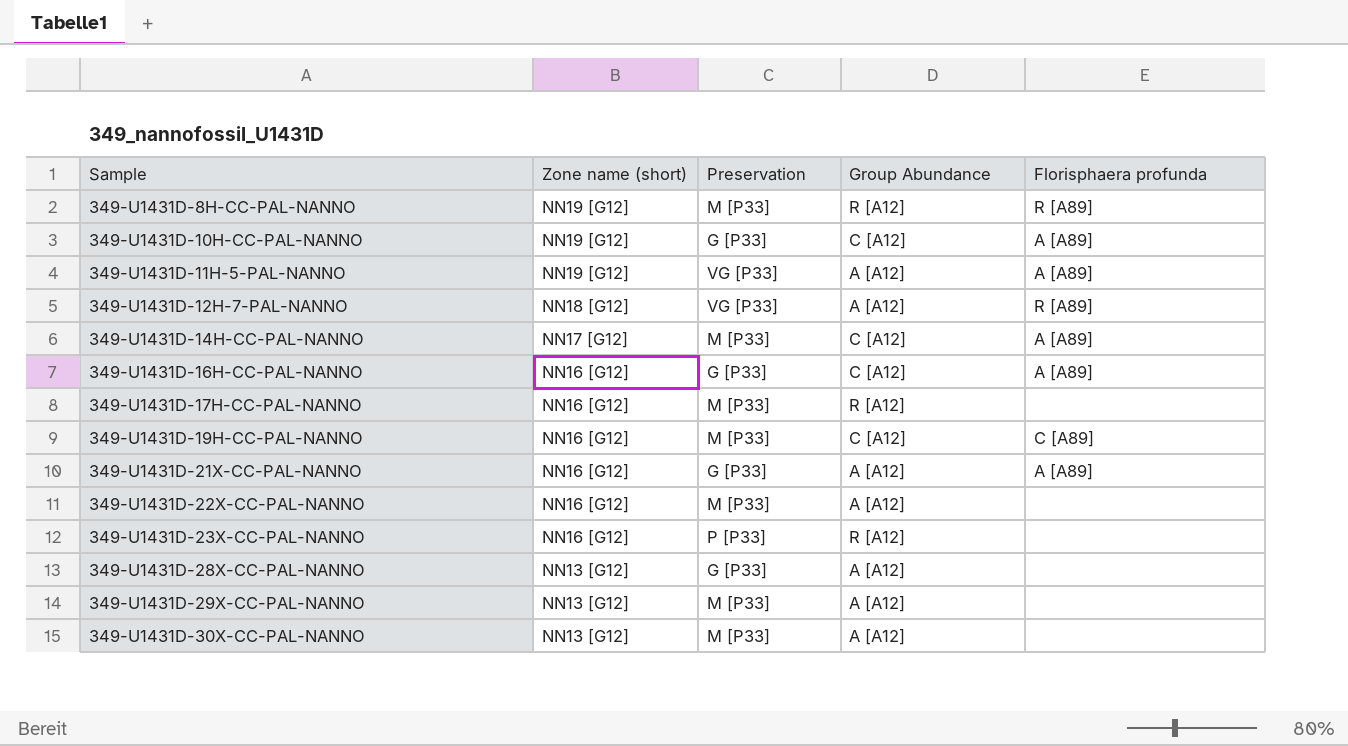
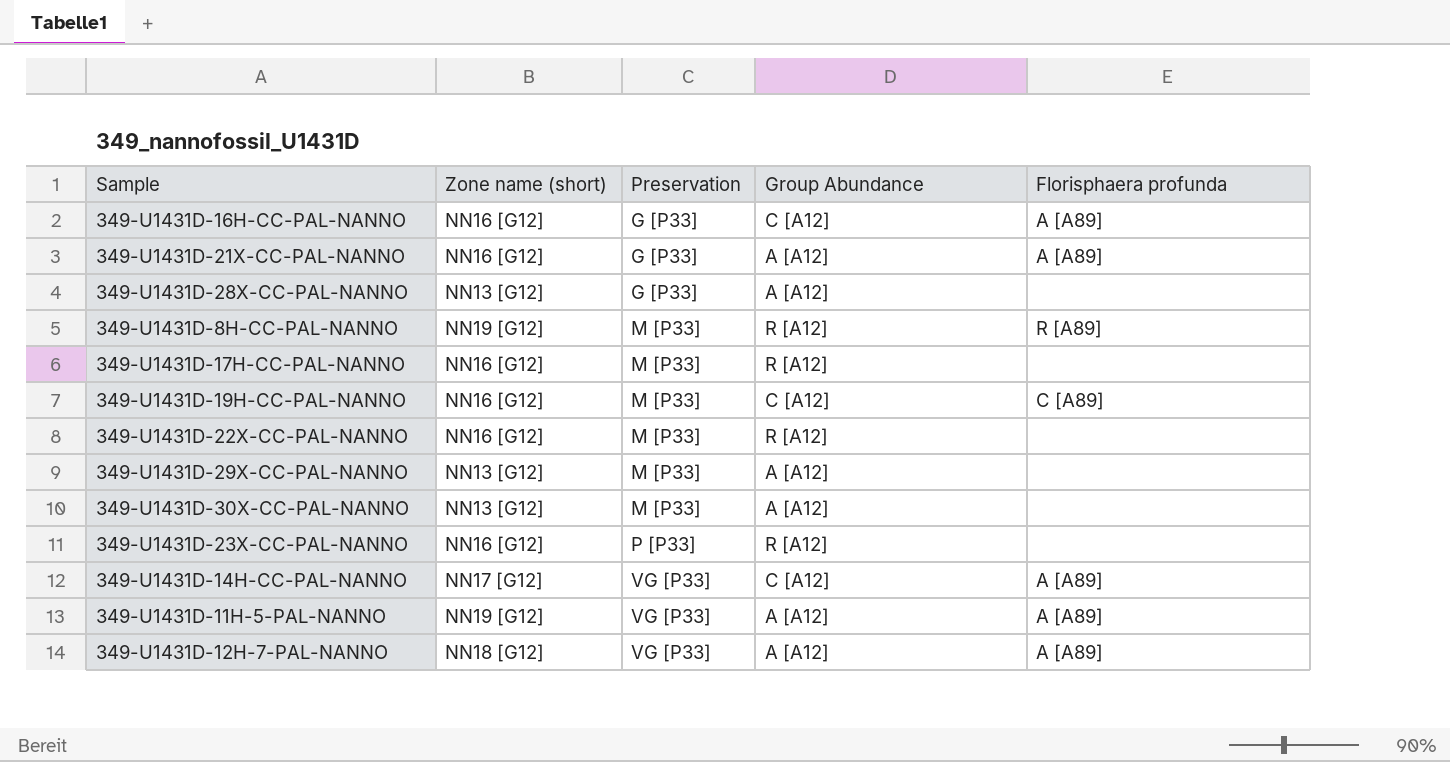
row order: Sample ascending -> Preservation ascending
row 349-U1431D-10H-CC-PAL-NANNO: NN19 [G12] | G [P33] | C [A12] | A [A89] -> none
349-U1431D-22X-CC-PAL-NANNO | Group Abundance: A [A12] -> R [A12]
349-U1431D-14H-CC-PAL-NANNO | Preservation: M [P33] -> VG [P33]
349-U1431D-12H-7-PAL-NANNO | Florisphaera profunda: R [A89] -> A [A89]

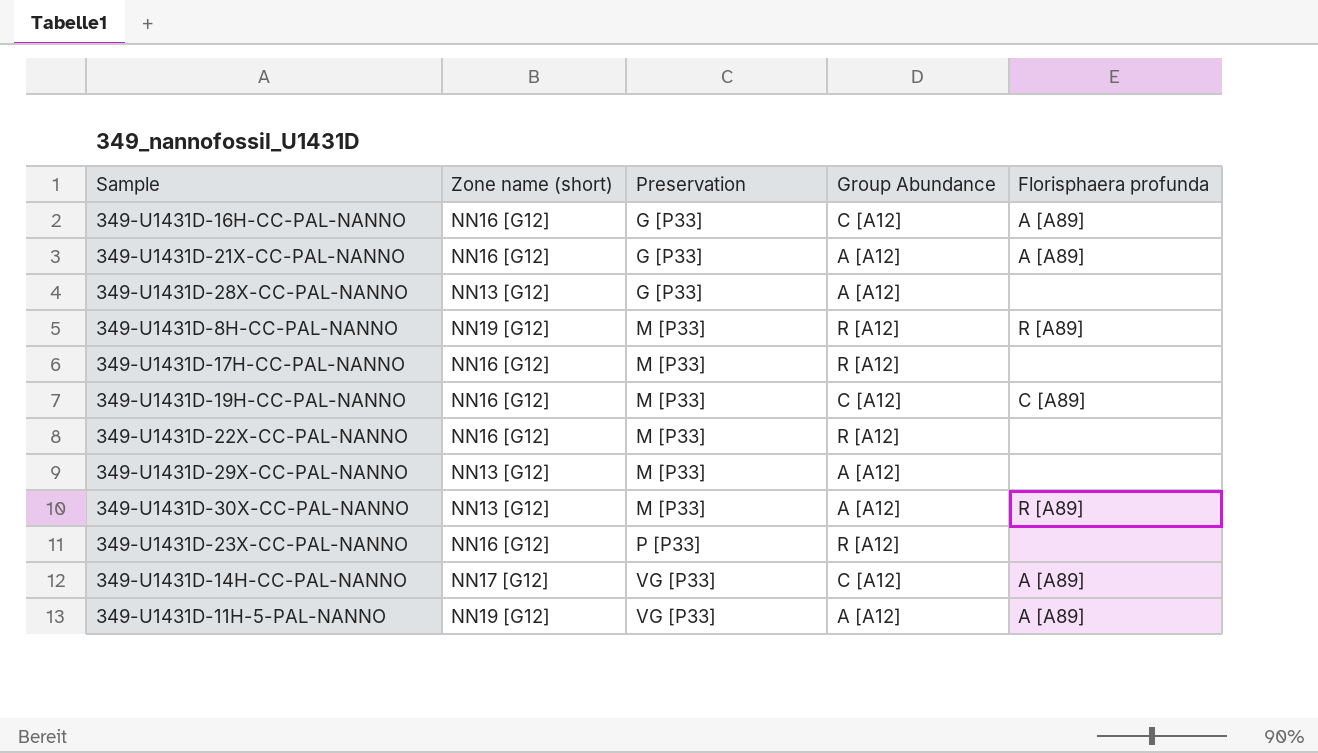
row 349-U1431D-12H-7-PAL-NANNO: NN18 [G12] | VG [P33] | A [A12] | A [A89] -> none
349-U1431D-30X-CC-PAL-NANNO | Florisphaera profunda: none -> R [A89]

